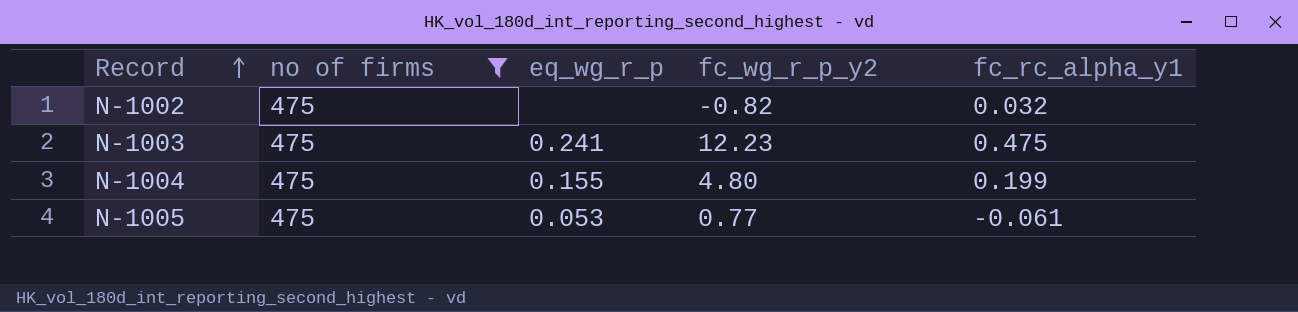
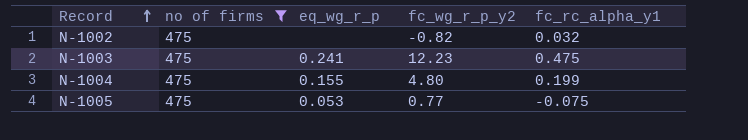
N-1005 | fc_rc_alpha_y1: -0.061 -> -0.075

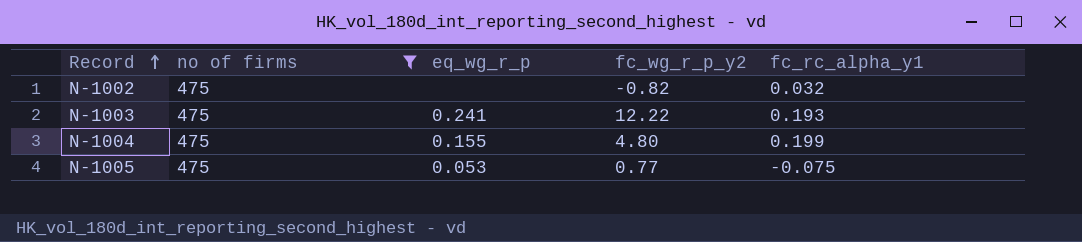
N-1003 | fc_wg_r_p_y2: 12.23 -> 12.22
N-1003 | fc_rc_alpha_y1: 0.475 -> 0.193

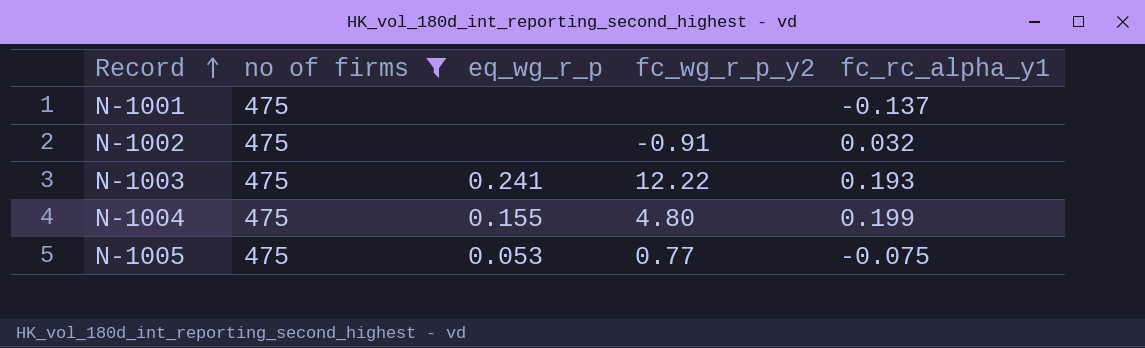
row N-1001: none -> 475 | none | none | -0.137
N-1002 | fc_wg_r_p_y2: -0.82 -> -0.91

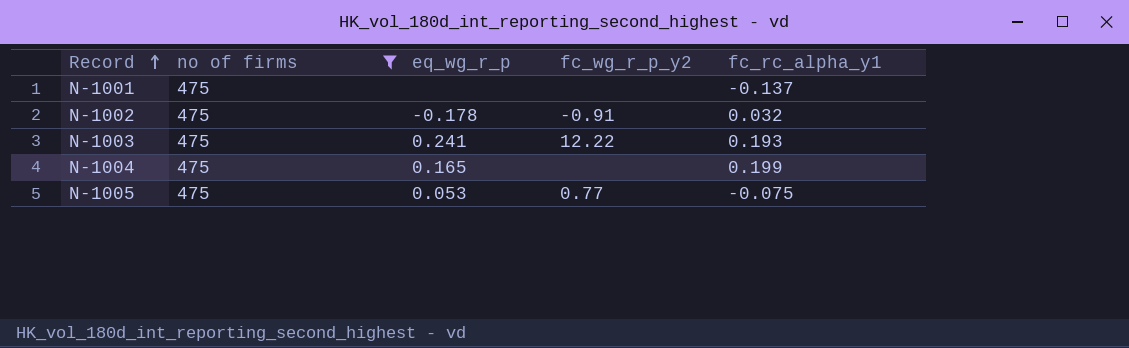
N-1002 | eq_wg_r_p: none -> -0.178
N-1004 | eq_wg_r_p: 0.155 -> 0.165
N-1004 | fc_wg_r_p_y2: 4.80 -> none

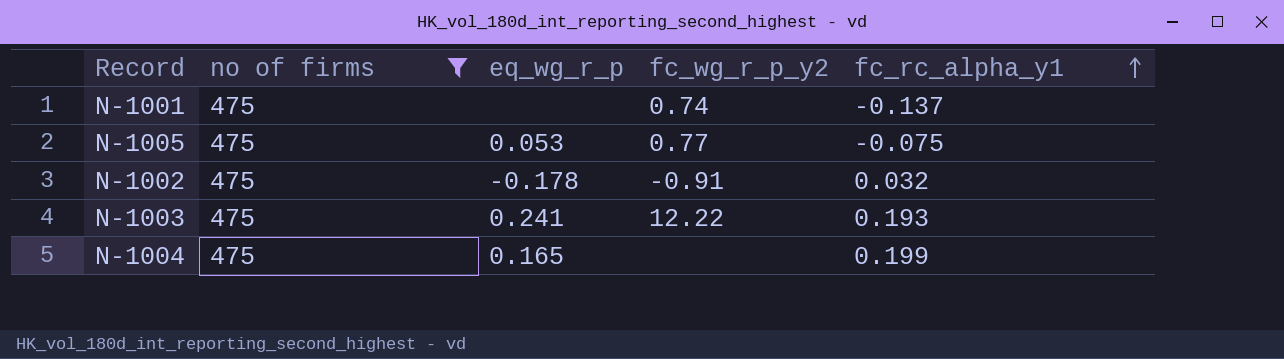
row order: Record ascending -> fc_rc_alpha_y1 ascending
N-1001 | fc_wg_r_p_y2: none -> 0.74

